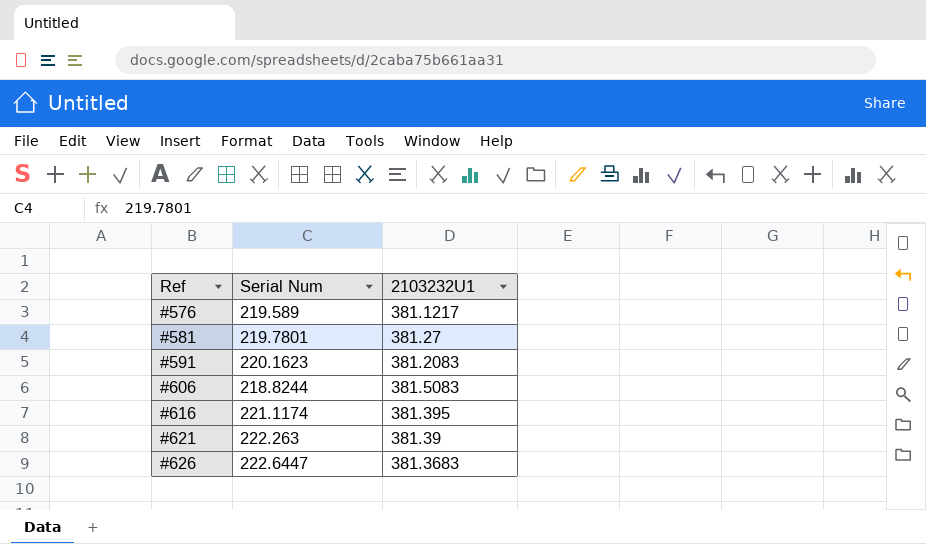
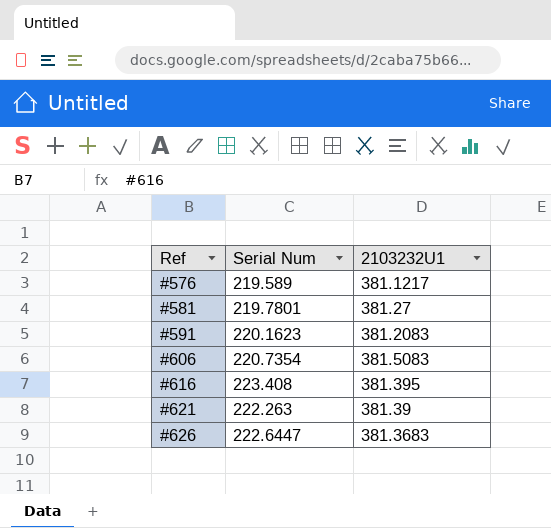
#606 | Serial Num: 218.8244 -> 220.7354
#616 | Serial Num: 221.1174 -> 223.408

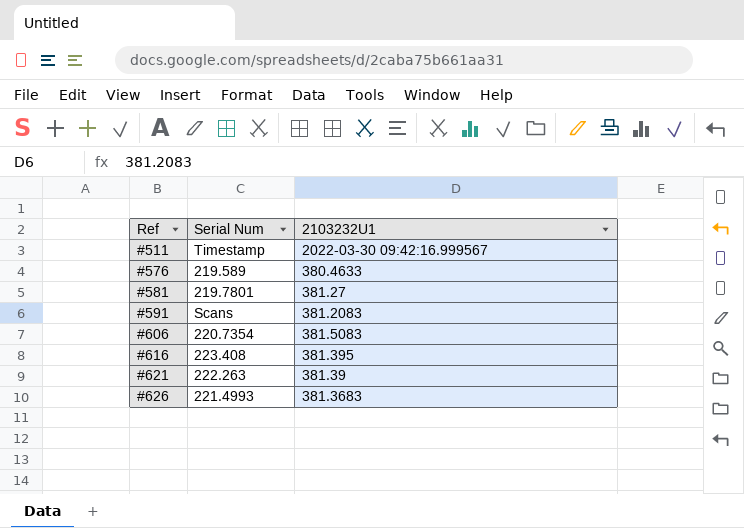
row #511: none -> Timestamp | 2022-03-30 09:42:16.999567
#576 | 2103232U1: 381.1217 -> 380.4633
#591 | Serial Num: 220.1623 -> Scans
#626 | Serial Num: 222.6447 -> 221.4993

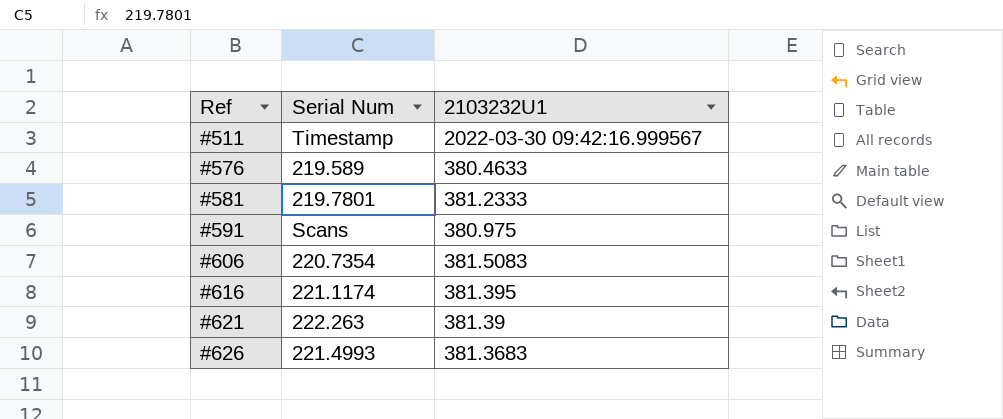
#581 | 2103232U1: 381.27 -> 381.2333
#591 | 2103232U1: 381.2083 -> 380.975
#616 | Serial Num: 223.408 -> 221.1174

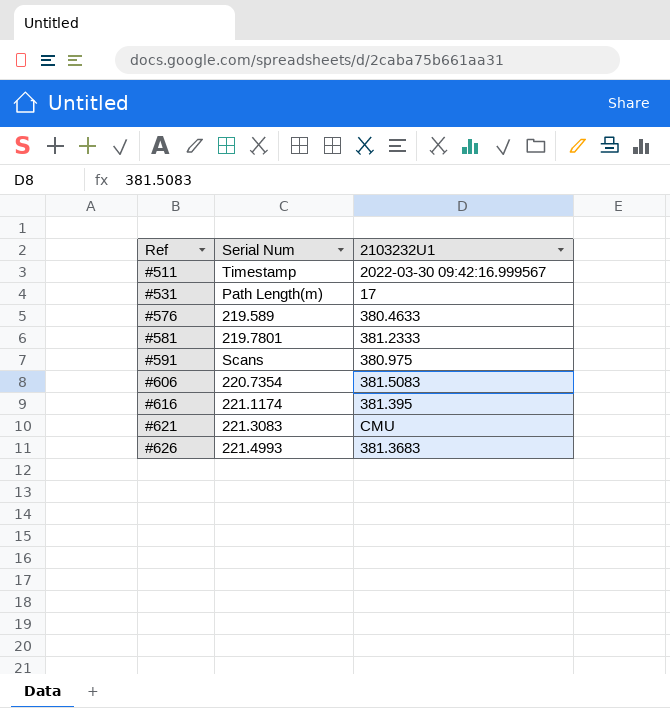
row #531: none -> Path Length(m) | 17
#621 | Serial Num: 222.263 -> 221.3083
#621 | 2103232U1: 381.39 -> CMU

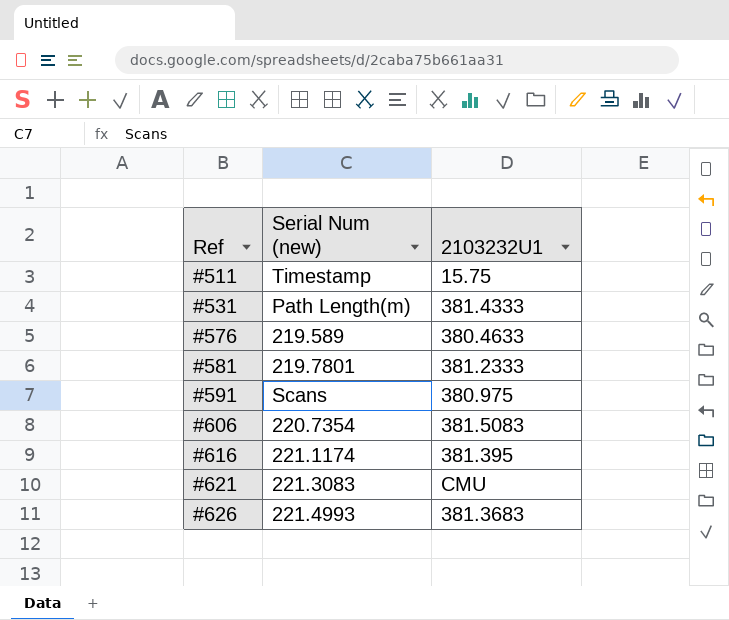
column name: Serial Num -> Serial Num (new)
#511 | 2103232U1: 2022-03-30 09:42:16.999567 -> 15.75
#531 | 2103232U1: 17 -> 381.4333

